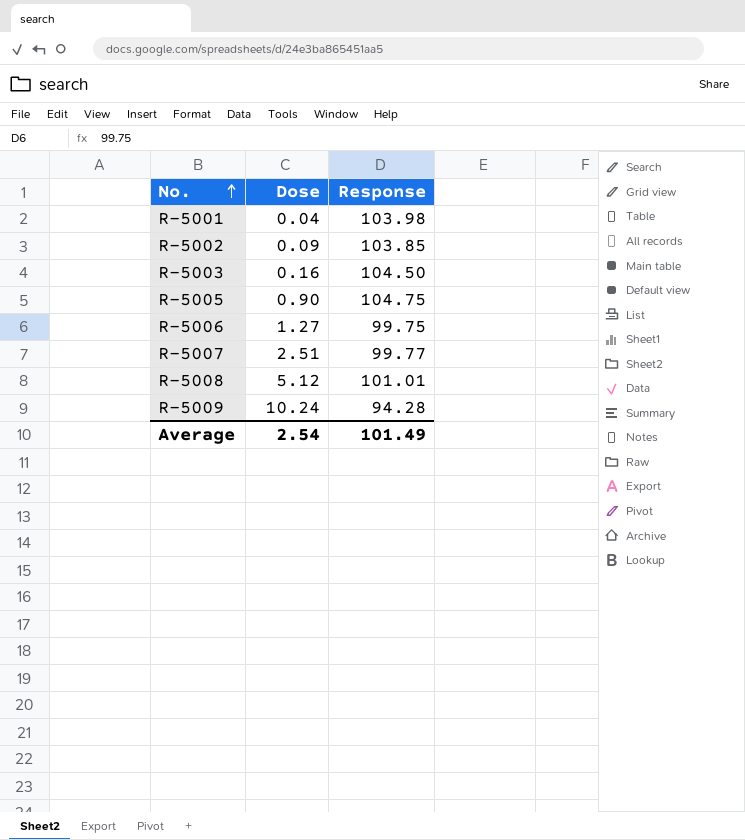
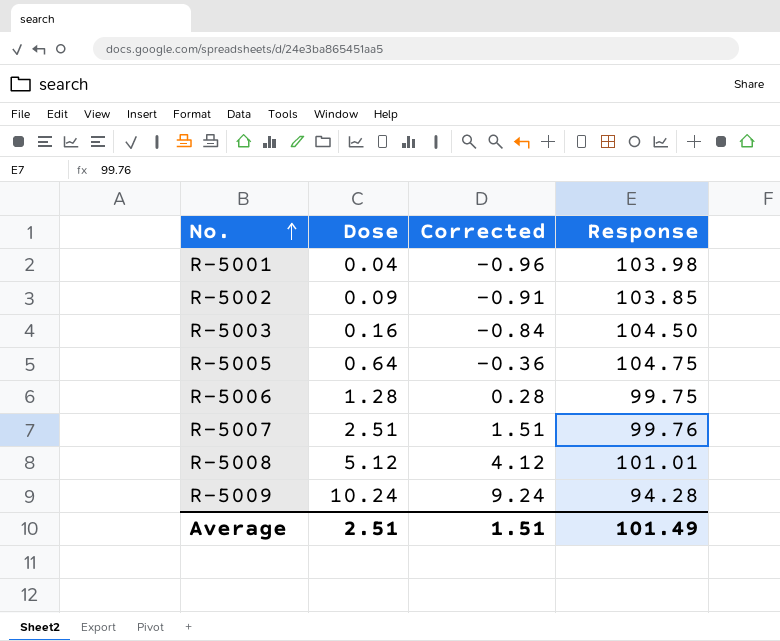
column Corrected | formula: none -> [Dose] - 1
R-5005 | Dose: 0.90 -> 0.64
R-5006 | Dose: 1.27 -> 1.28
R-5007 | Response: 99.77 -> 99.76
Average | Dose: 2.54 -> 2.51

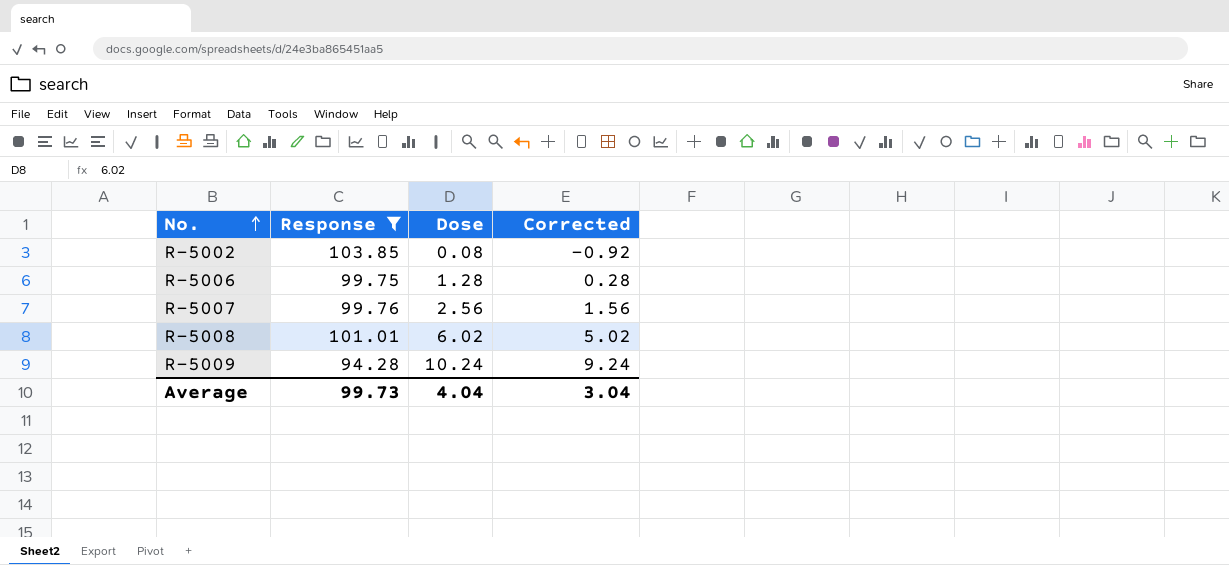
filter: none -> Response <= 103.85
column Response | position: 4 -> 2
R-5002 | Dose: 0.09 -> 0.08
R-5002 | Corrected: -0.91 -> -0.92
R-5007 | Dose: 2.51 -> 2.56
R-5007 | Corrected: 1.51 -> 1.56
R-5008 | Dose: 5.12 -> 6.02
R-5008 | Corrected: 4.12 -> 5.02
Average | Response: 101.49 -> 99.73
Average | Dose: 2.51 -> 4.04
Average | Corrected: 1.51 -> 3.04

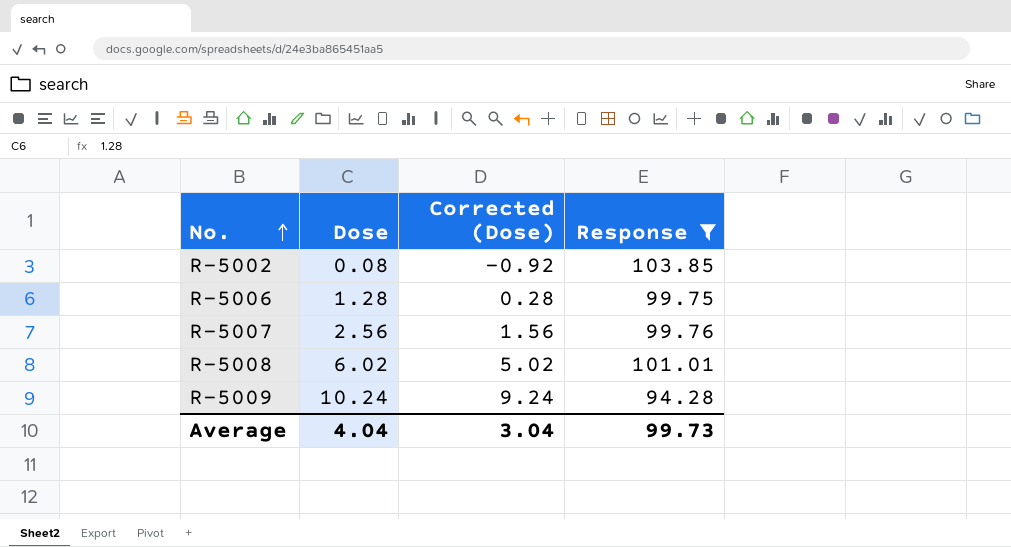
column name: Corrected -> Corrected (Dose)
column Response | position: 2 -> 4

